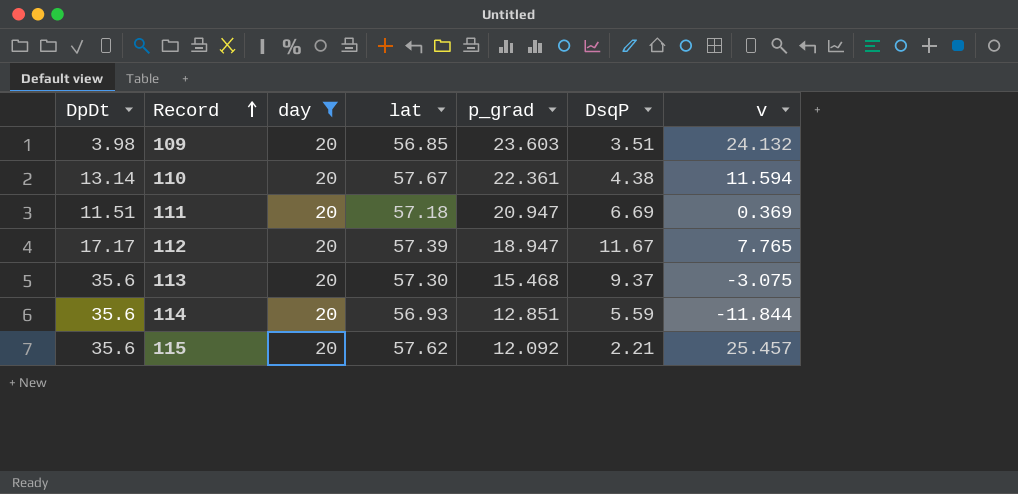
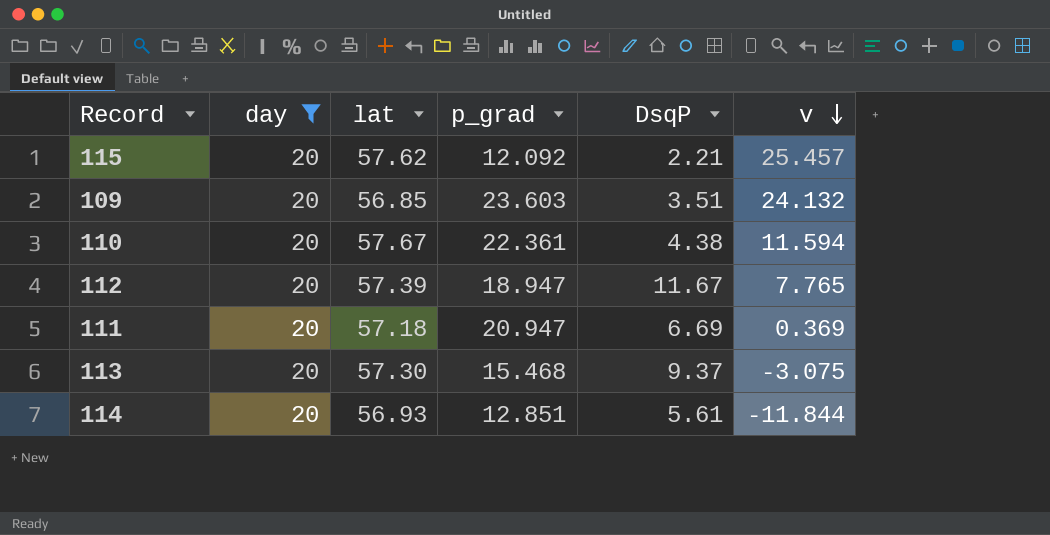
row order: Record ascending -> v descending
column DpDt | position: 1 -> none
114 | DsqP: 5.59 -> 5.61

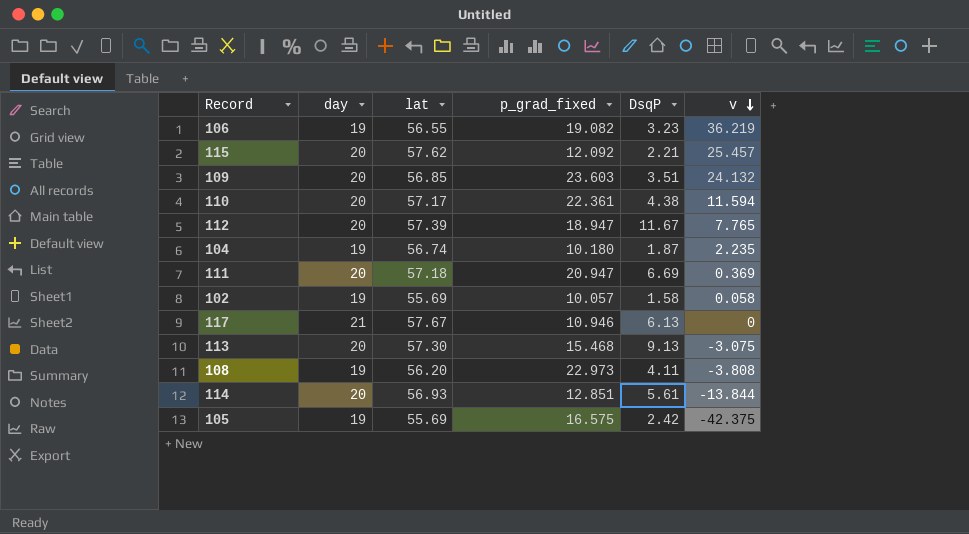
filter: day = 20 -> none
column name: p_grad -> p_grad_fixed
110 | lat: 57.67 -> 57.17
113 | DsqP: 9.37 -> 9.13
114 | v: -11.844 -> -13.844

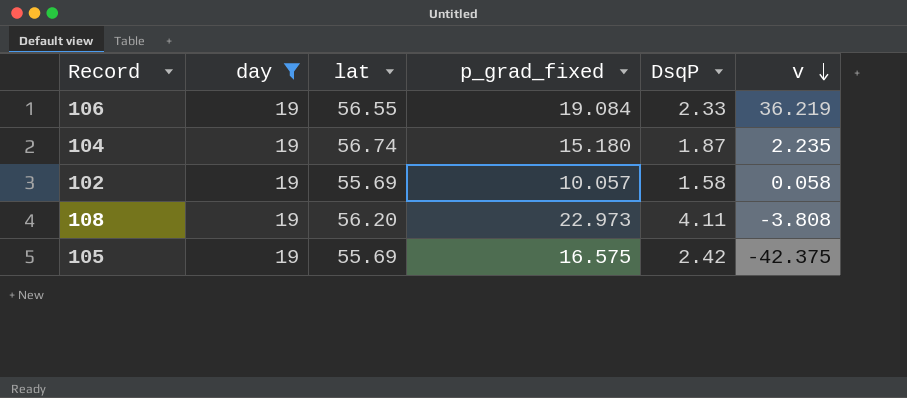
filter: none -> day = 19
106 | p_grad_fixed: 19.082 -> 19.084
106 | DsqP: 3.23 -> 2.33
104 | p_grad_fixed: 10.180 -> 15.180

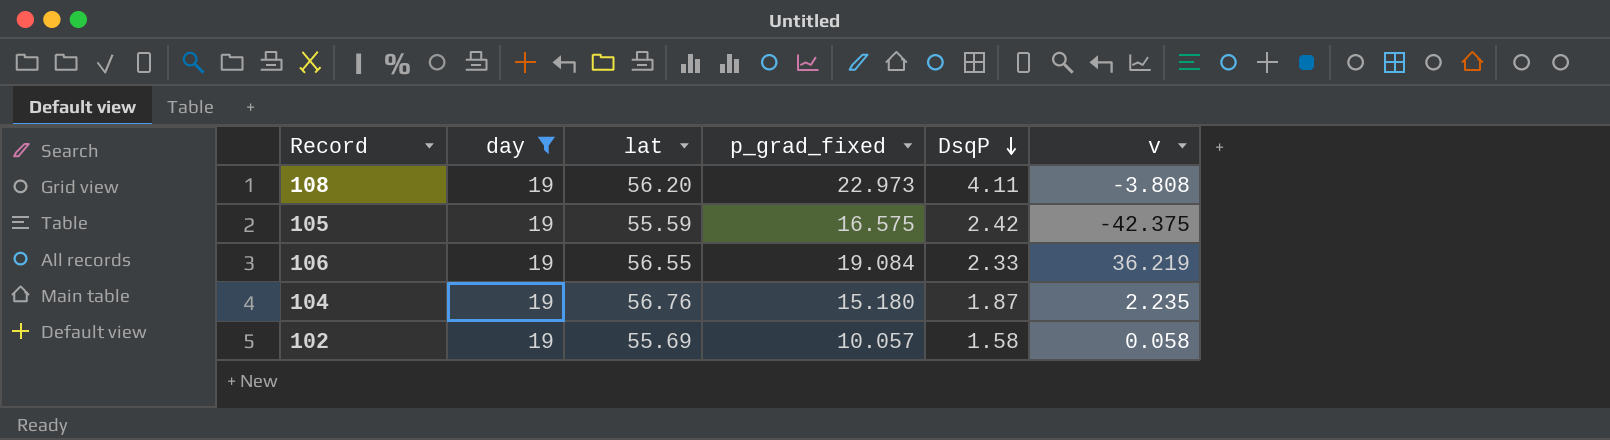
row order: v descending -> DsqP descending
105 | lat: 55.69 -> 55.59
104 | lat: 56.74 -> 56.76

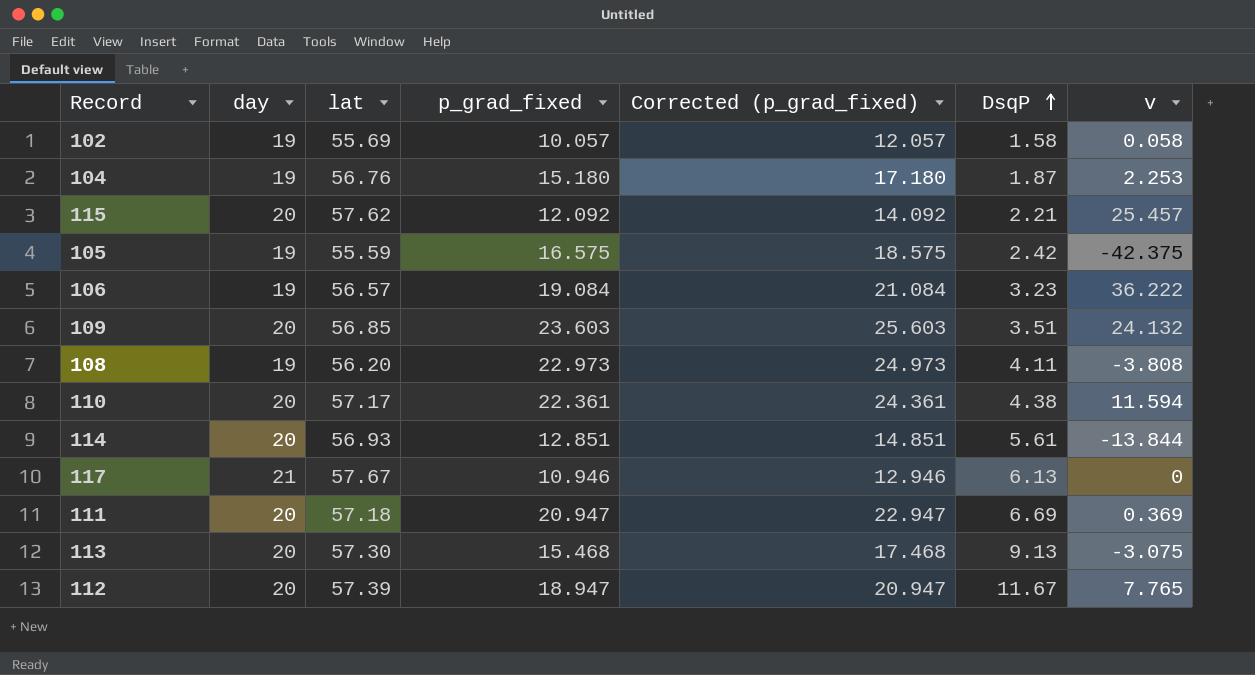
filter: day = 19 -> none
row order: DsqP descending -> DsqP ascending
column Corrected (p_grad_fixed) | formula: none -> [p_grad_fixed] + 2
104 | v: 2.235 -> 2.253
106 | lat: 56.55 -> 56.57
106 | DsqP: 2.33 -> 3.23
106 | v: 36.219 -> 36.222

